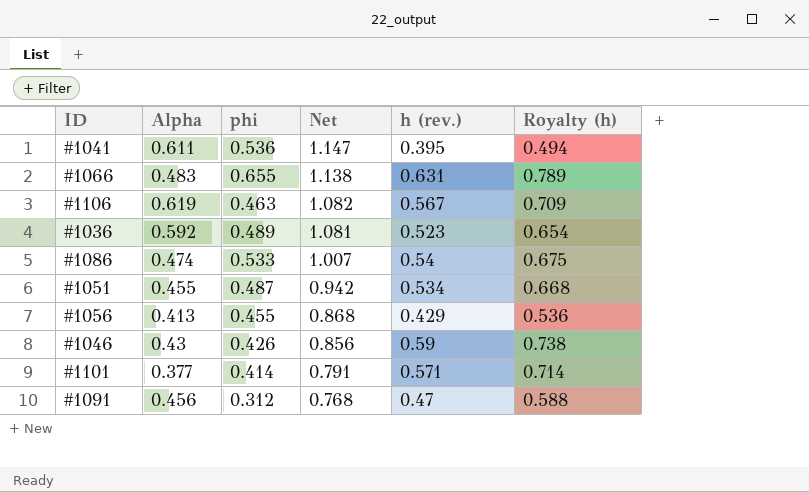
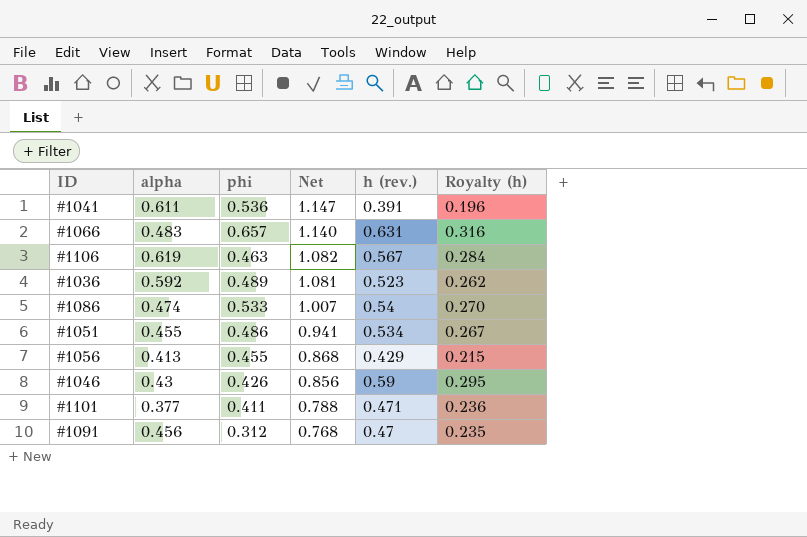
column name: Alpha -> alpha
column Royalty (h) | formula: [h (rev.)] * 1.25 -> [h (rev.)] * 0.5
#1041 | h (rev.): 0.395 -> 0.391
#1066 | phi: 0.655 -> 0.657
#1066 | Net: 1.138 -> 1.140
#1051 | phi: 0.487 -> 0.486
#1051 | Net: 0.942 -> 0.941
#1101 | phi: 0.414 -> 0.411
#1101 | Net: 0.791 -> 0.788
#1101 | h (rev.): 0.571 -> 0.471

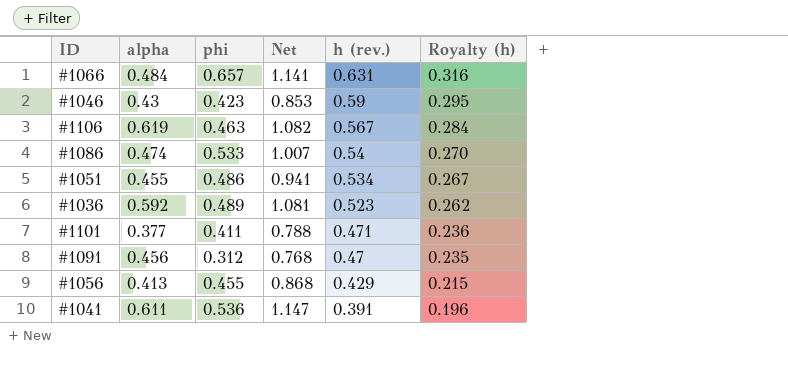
row order: Net descending -> h (rev.) descending
#1066 | alpha: 0.483 -> 0.484
#1066 | Net: 1.140 -> 1.141
#1046 | phi: 0.426 -> 0.423
#1046 | Net: 0.856 -> 0.853

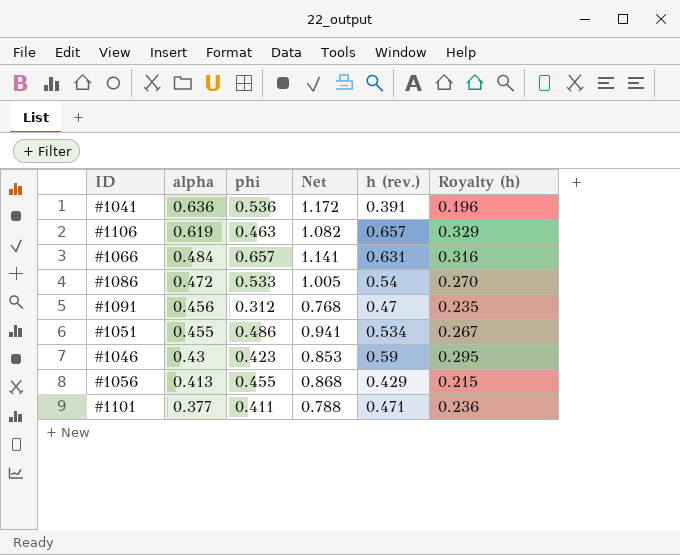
row order: h (rev.) descending -> alpha descending
row #1036: 0.592 | 0.489 | 1.081 | 0.523 | 0.262 -> none
#1041 | alpha: 0.611 -> 0.636
#1041 | Net: 1.147 -> 1.172
#1106 | h (rev.): 0.567 -> 0.657
#1106 | Royalty (h): 0.284 -> 0.329
#1086 | alpha: 0.474 -> 0.472
#1086 | Net: 1.007 -> 1.005

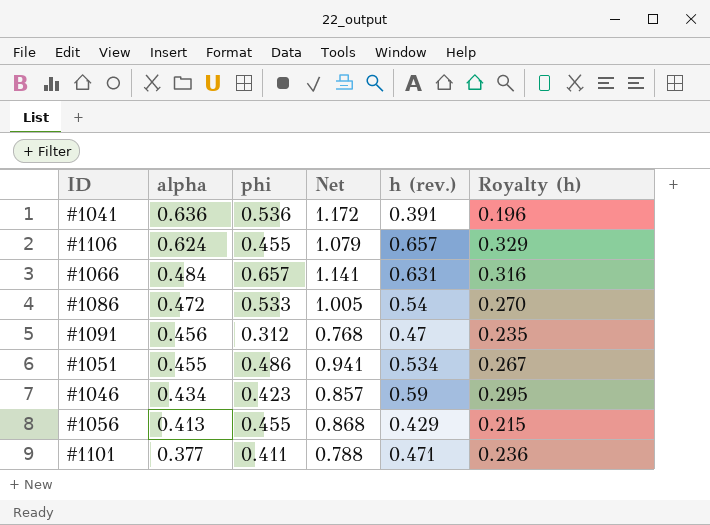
#1106 | alpha: 0.619 -> 0.624
#1106 | phi: 0.463 -> 0.455
#1106 | Net: 1.082 -> 1.079
#1046 | alpha: 0.43 -> 0.434
#1046 | Net: 0.853 -> 0.857

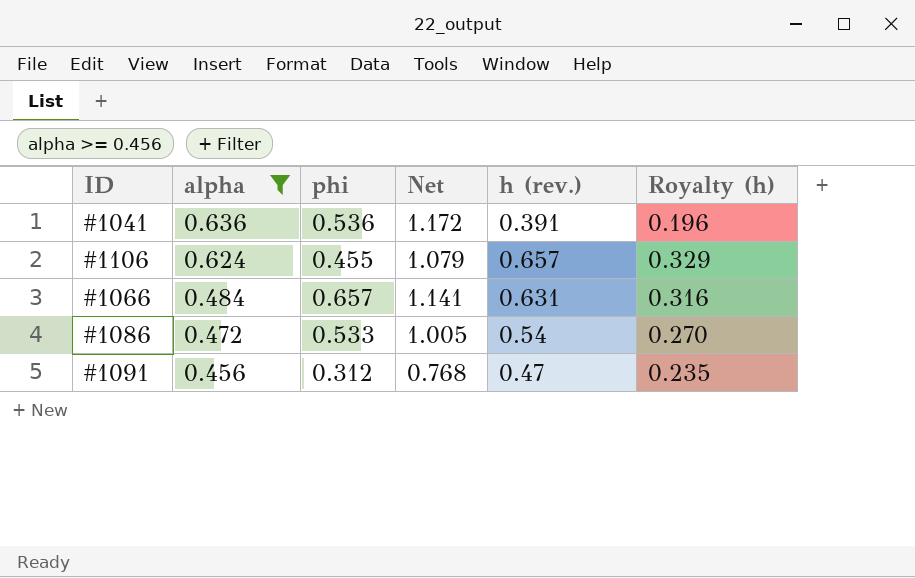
filter: none -> alpha >= 0.456

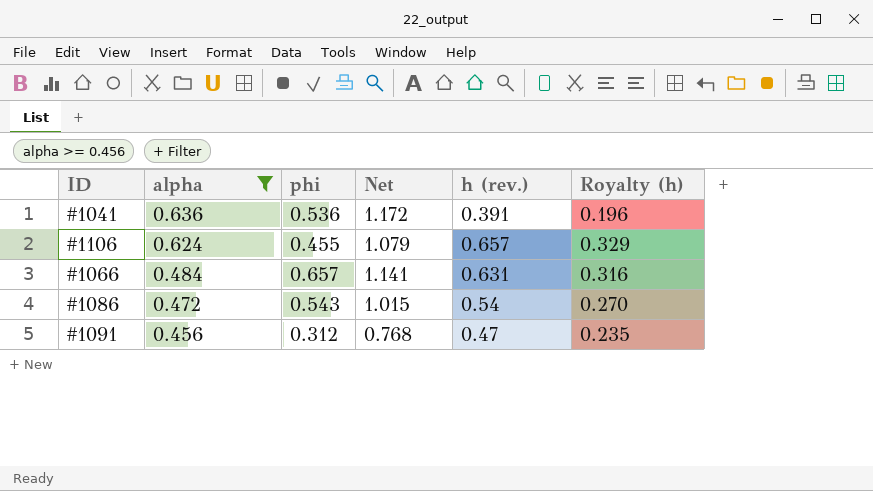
#1086 | phi: 0.533 -> 0.543
#1086 | Net: 1.005 -> 1.015

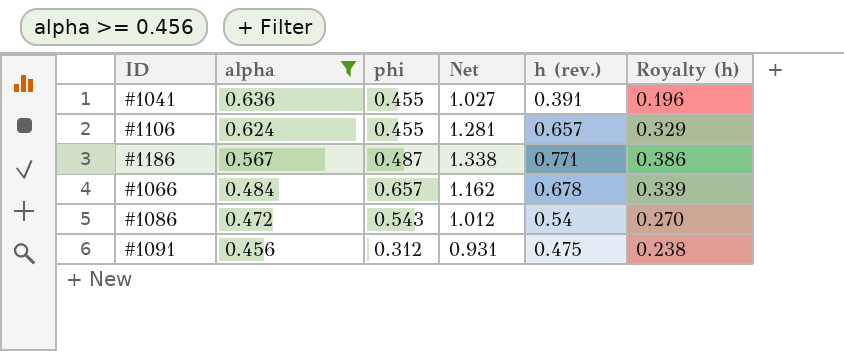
column Net | formula: [alpha] + [phi] -> [alpha] + [h (rev.)]
#1041 | phi: 0.536 -> 0.455
row #1186: none -> 0.567 | 0.487 | 1.338 | 0.771 | 0.386
#1066 | h (rev.): 0.631 -> 0.678
#1066 | Royalty (h): 0.316 -> 0.339
#1091 | h (rev.): 0.47 -> 0.475
#1091 | Royalty (h): 0.235 -> 0.238

